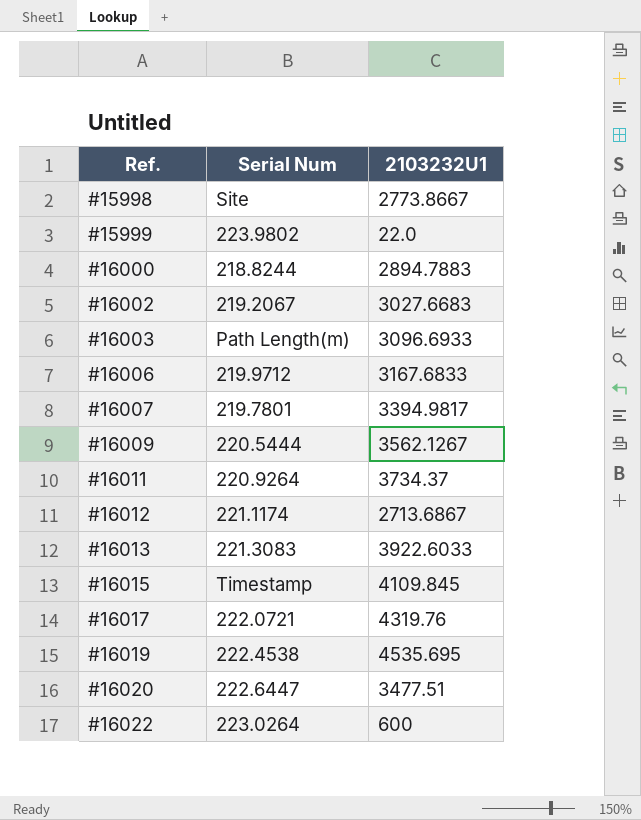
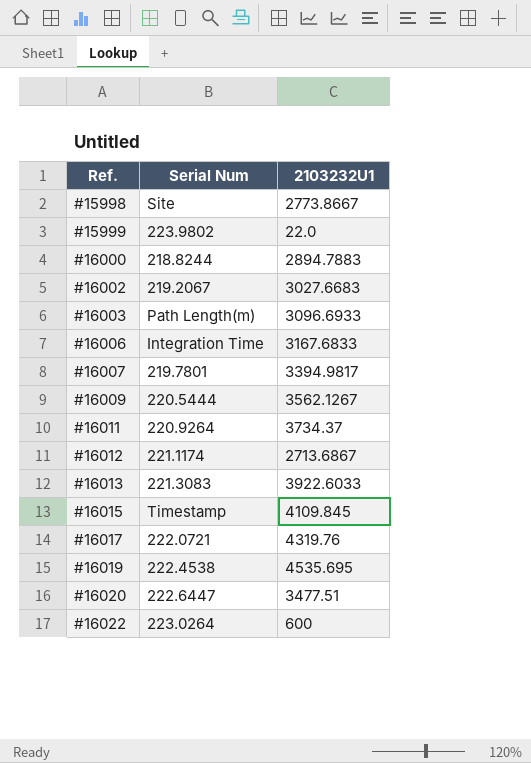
#16006 | Serial Num: 219.9712 -> Integration Time

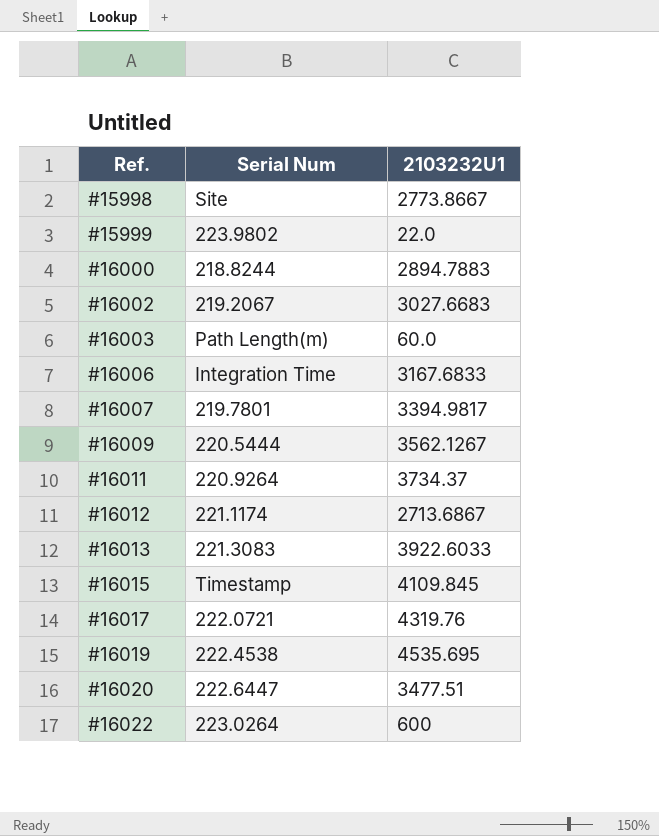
#16003 | 2103232U1: 3096.6933 -> 60.0

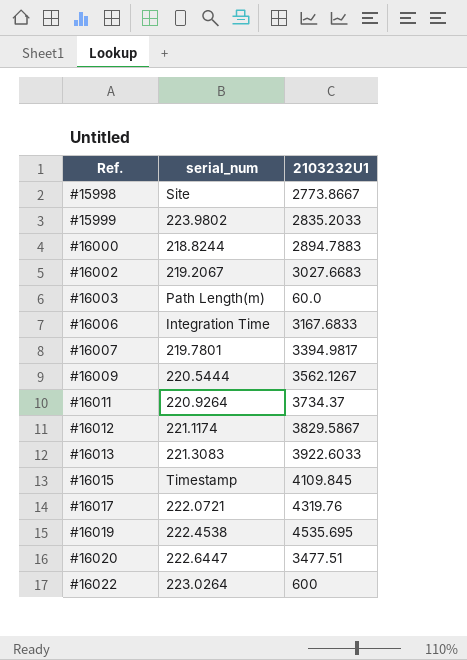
column name: Serial Num -> serial_num
#15999 | 2103232U1: 22.0 -> 2835.2033
#16012 | 2103232U1: 2713.6867 -> 3829.5867

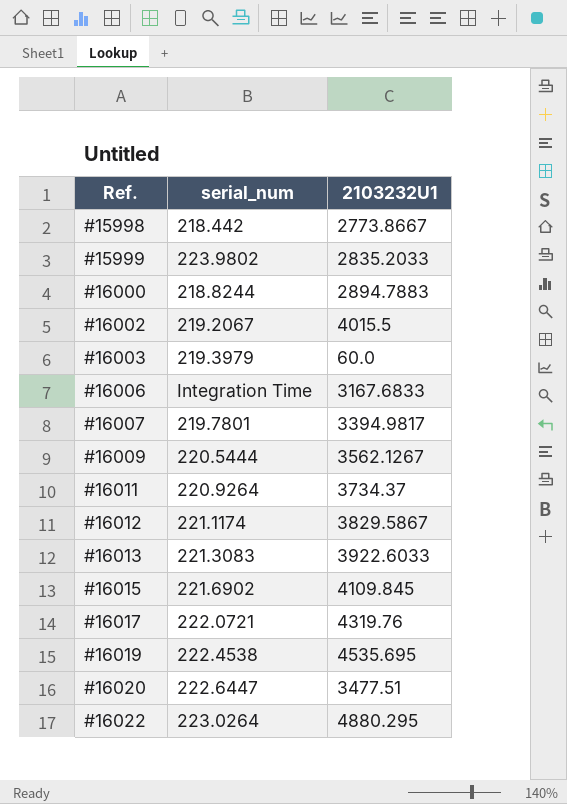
#15998 | serial_num: Site -> 218.442
#16002 | 2103232U1: 3027.6683 -> 4015.5
#16003 | serial_num: Path Length(m) -> 219.3979
#16015 | serial_num: Timestamp -> 221.6902
#16022 | 2103232U1: 600 -> 4880.295

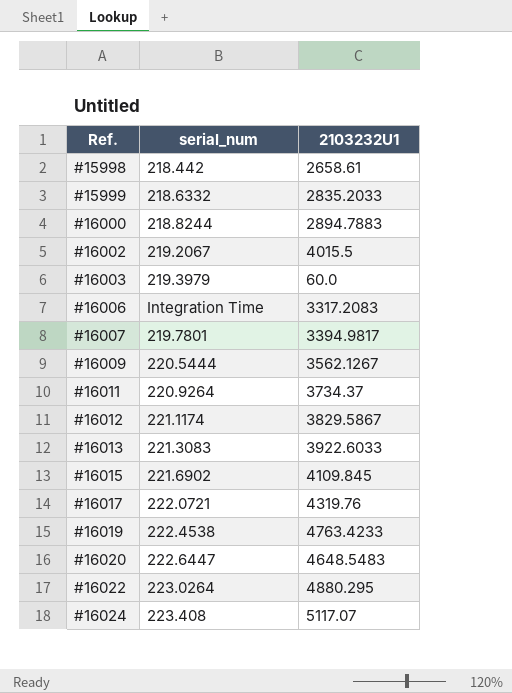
#15998 | 2103232U1: 2773.8667 -> 2658.61
#15999 | serial_num: 223.9802 -> 218.6332
#16006 | 2103232U1: 3167.6833 -> 3317.2083
#16019 | 2103232U1: 4535.695 -> 4763.4233
#16020 | 2103232U1: 3477.51 -> 4648.5483
row #16024: none -> 223.408 | 5117.07

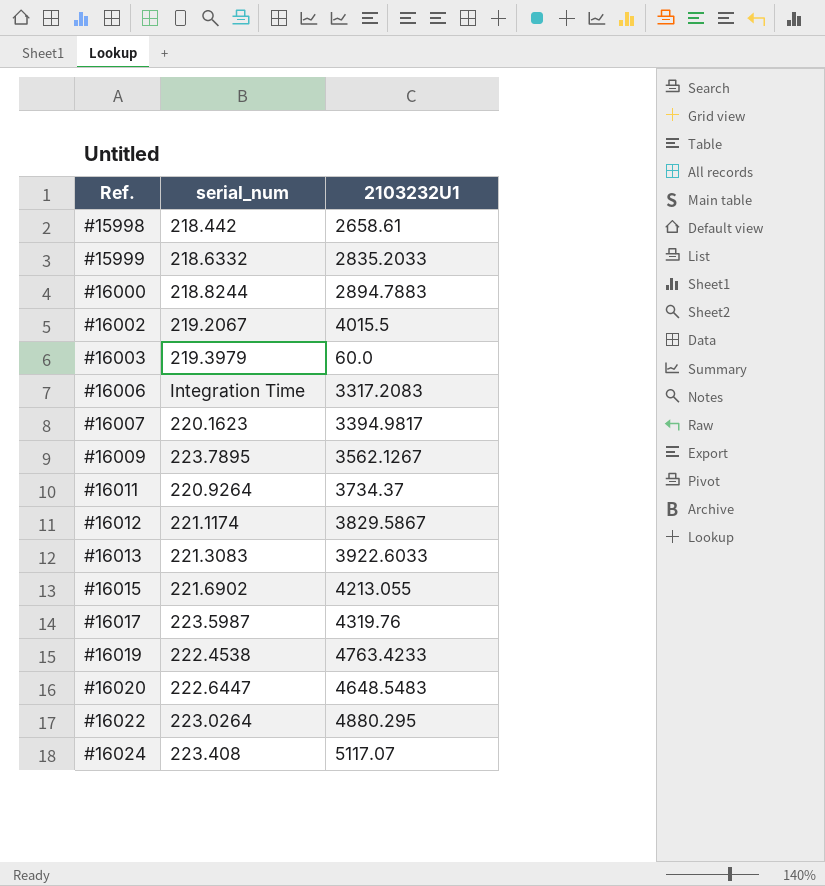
#16007 | serial_num: 219.7801 -> 220.1623
#16009 | serial_num: 220.5444 -> 223.7895
#16015 | 2103232U1: 4109.845 -> 4213.055
#16017 | serial_num: 222.0721 -> 223.5987

